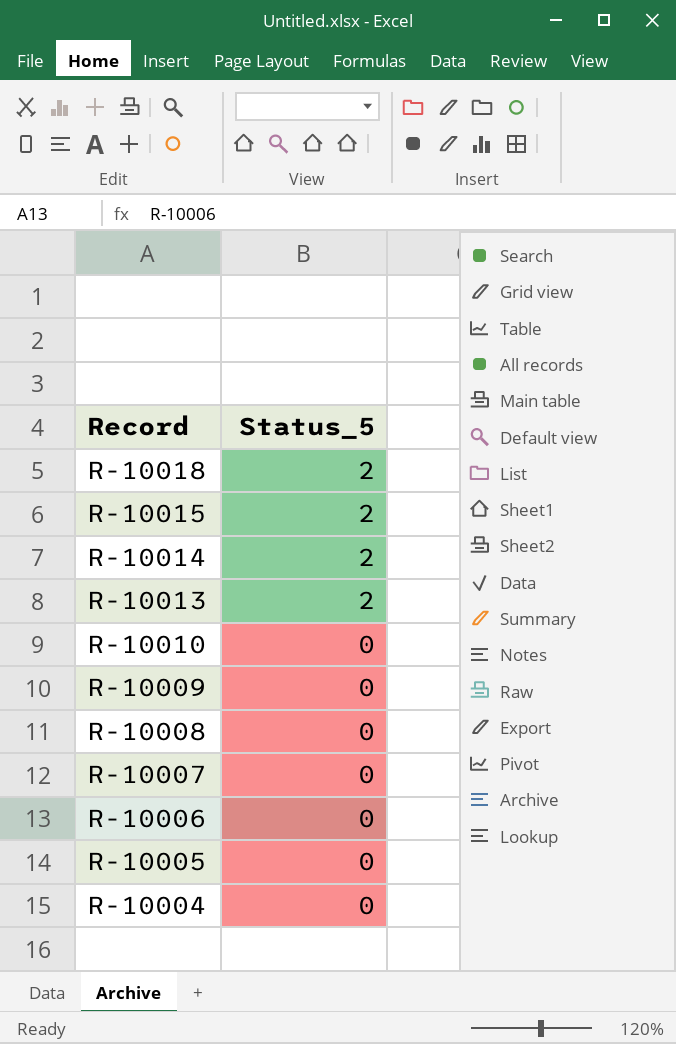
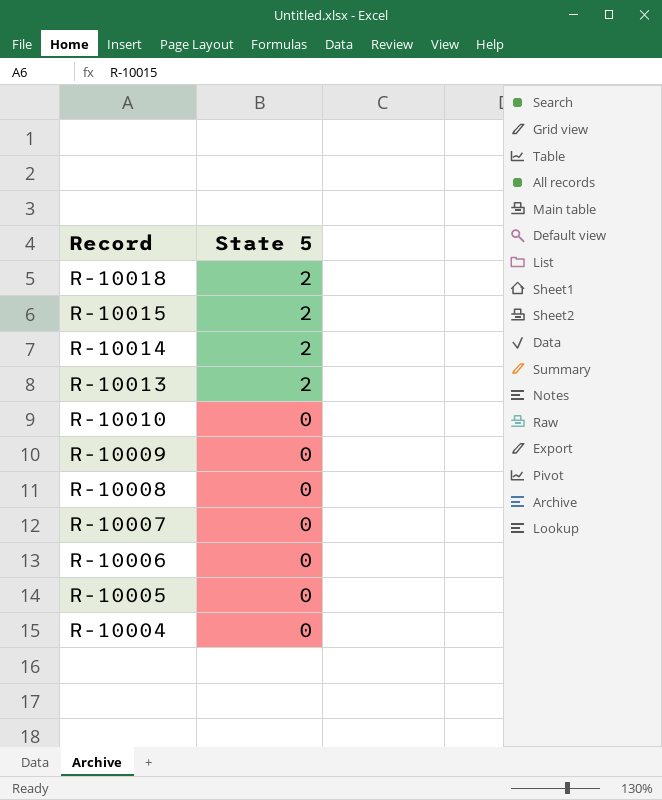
column name: Status_5 -> State 5

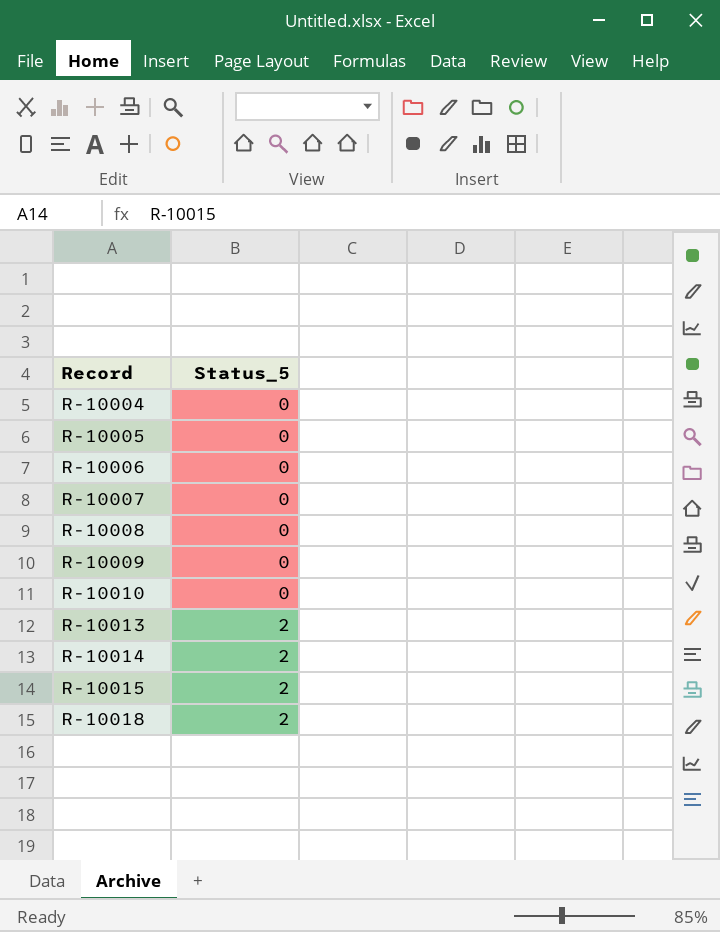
row order: Record descending -> Record ascending
column name: State 5 -> Status_5

